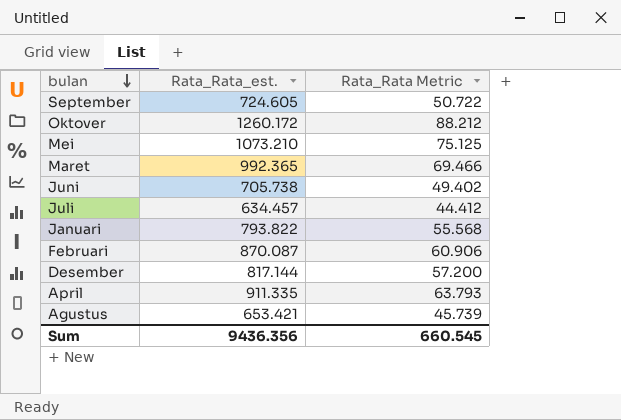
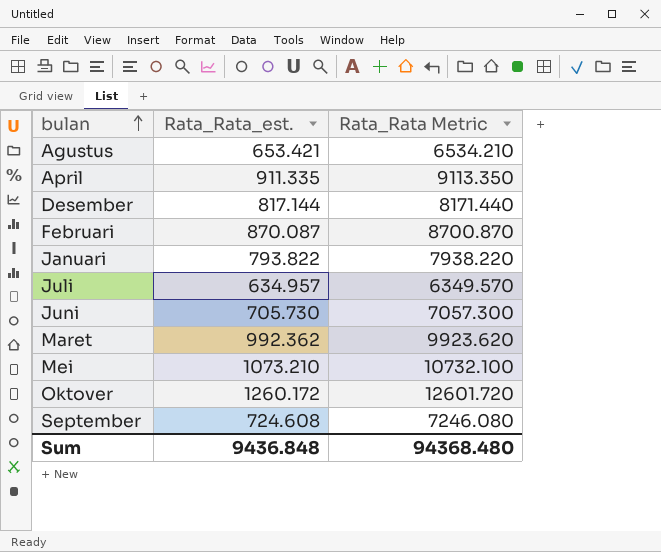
row order: bulan descending -> bulan ascending
column Rata_Rata Metric | formula: [Rata_Rata_est.] * 0.07 -> [Rata_Rata_est.] * 10
Juli | Rata_Rata_est.: 634.457 -> 634.957
Juni | Rata_Rata_est.: 705.738 -> 705.730
Maret | Rata_Rata_est.: 992.365 -> 992.362
September | Rata_Rata_est.: 724.605 -> 724.608
Sum | Rata_Rata_est.: 9436.356 -> 9436.848
Sum | Rata_Rata Metric: 660.545 -> 94368.480

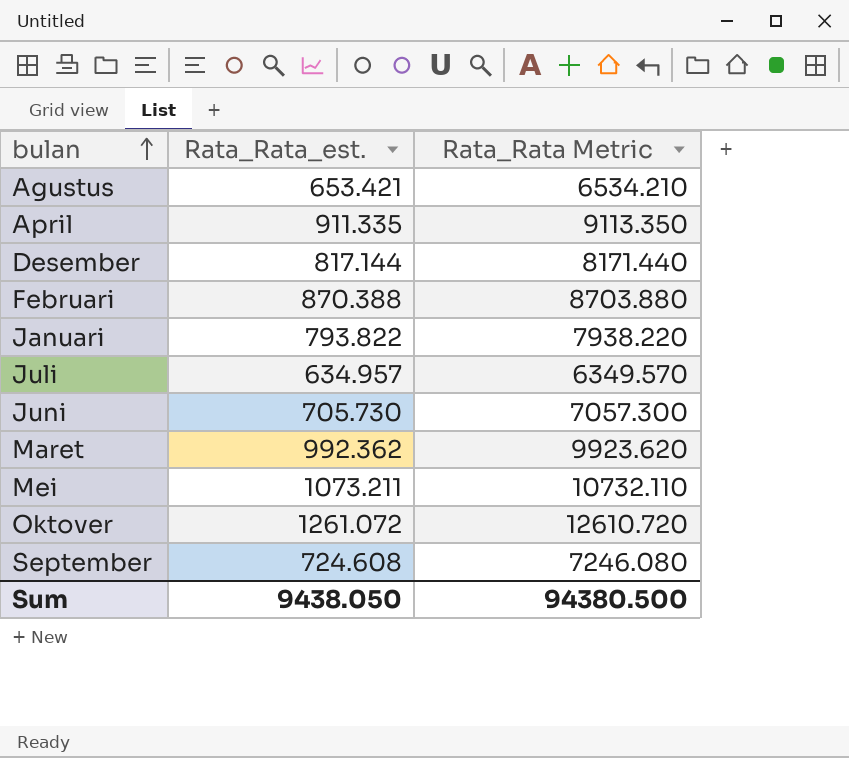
Februari | Rata_Rata_est.: 870.087 -> 870.388
Februari | Rata_Rata Metric: 8700.870 -> 8703.880
Mei | Rata_Rata_est.: 1073.210 -> 1073.211
Mei | Rata_Rata Metric: 10732.100 -> 10732.110
Oktover | Rata_Rata_est.: 1260.172 -> 1261.072
Oktover | Rata_Rata Metric: 12601.720 -> 12610.720
Sum | Rata_Rata_est.: 9436.848 -> 9438.050
Sum | Rata_Rata Metric: 94368.480 -> 94380.500

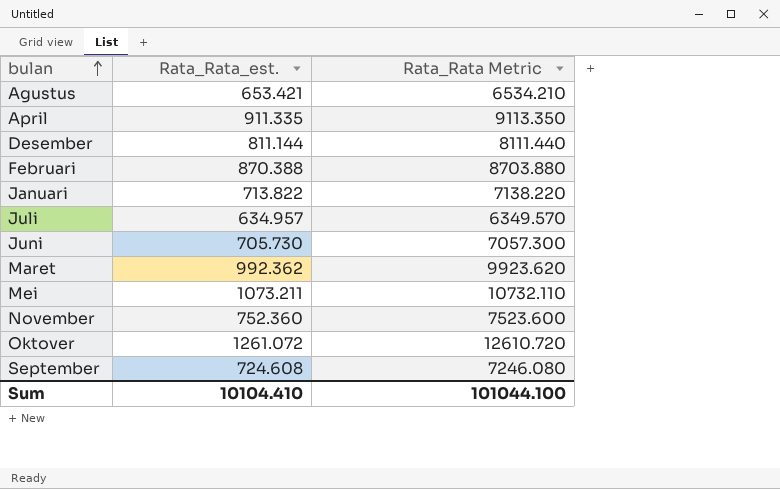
Desember | Rata_Rata_est.: 817.144 -> 811.144
Desember | Rata_Rata Metric: 8171.440 -> 8111.440
Januari | Rata_Rata_est.: 793.822 -> 713.822
Januari | Rata_Rata Metric: 7938.220 -> 7138.220
row November: none -> 752.360 | 7523.600
Sum | Rata_Rata_est.: 9438.050 -> 10104.410
Sum | Rata_Rata Metric: 94380.500 -> 101044.100

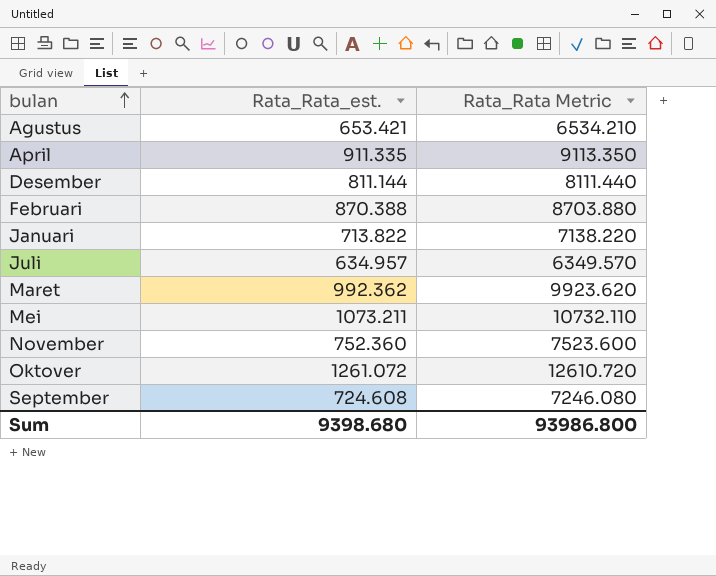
row Juni: 705.730 | 7057.300 -> none
Sum | Rata_Rata_est.: 10104.410 -> 9398.680
Sum | Rata_Rata Metric: 101044.100 -> 93986.800

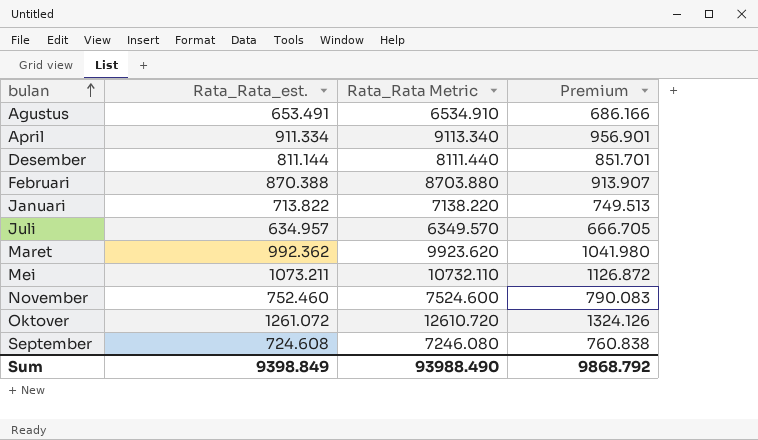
column Premium | formula: none -> [Rata_Rata_est.] * 1.05
Agustus | Rata_Rata_est.: 653.421 -> 653.491
Agustus | Rata_Rata Metric: 6534.210 -> 6534.910
April | Rata_Rata_est.: 911.335 -> 911.334
April | Rata_Rata Metric: 9113.350 -> 9113.340
November | Rata_Rata_est.: 752.360 -> 752.460
November | Rata_Rata Metric: 7523.600 -> 7524.600
Sum | Rata_Rata_est.: 9398.680 -> 9398.849
Sum | Rata_Rata Metric: 93986.800 -> 93988.490

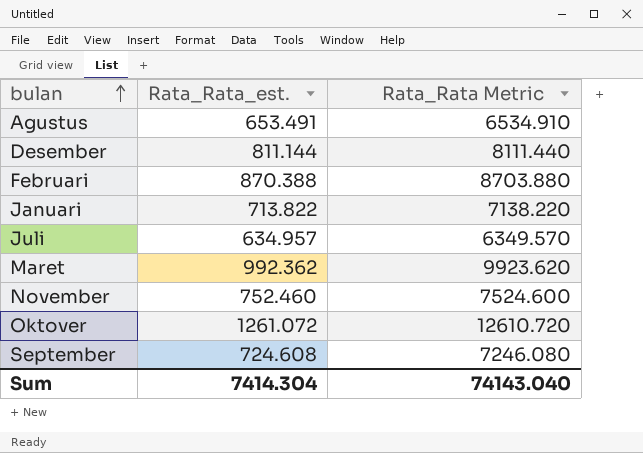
column Premium | formula: [Rata_Rata_est.] * 1.05 -> none
row April: 911.334 | 9113.340 | 956.901 -> none
row Mei: 1073.211 | 10732.110 | 1126.872 -> none
Sum | Rata_Rata_est.: 9398.849 -> 7414.304
Sum | Rata_Rata Metric: 93988.490 -> 74143.040

